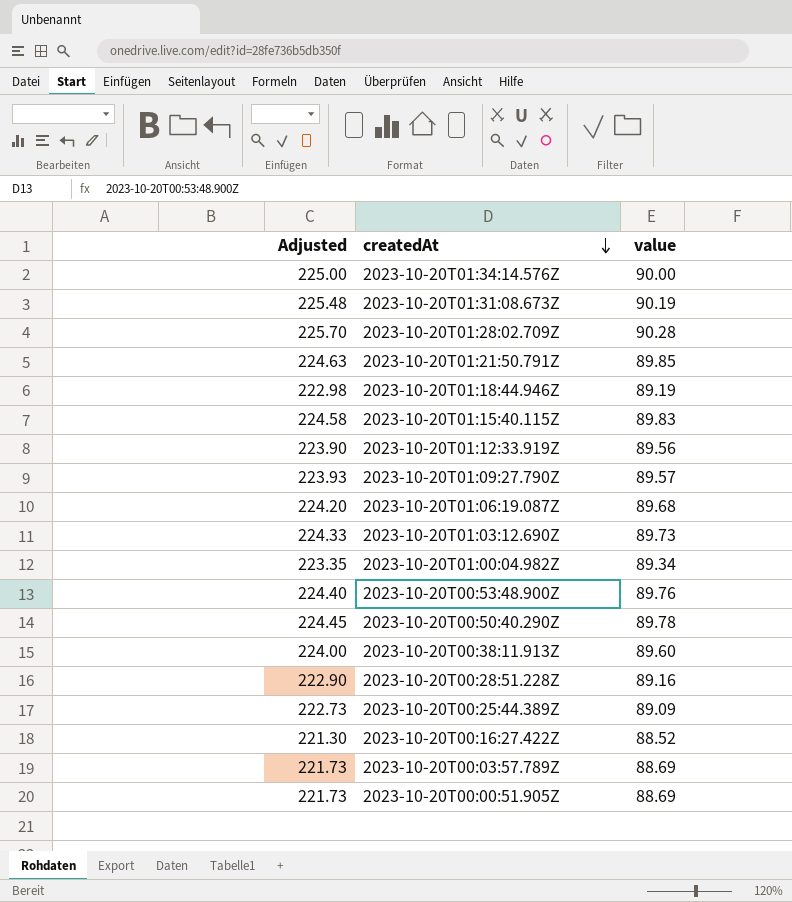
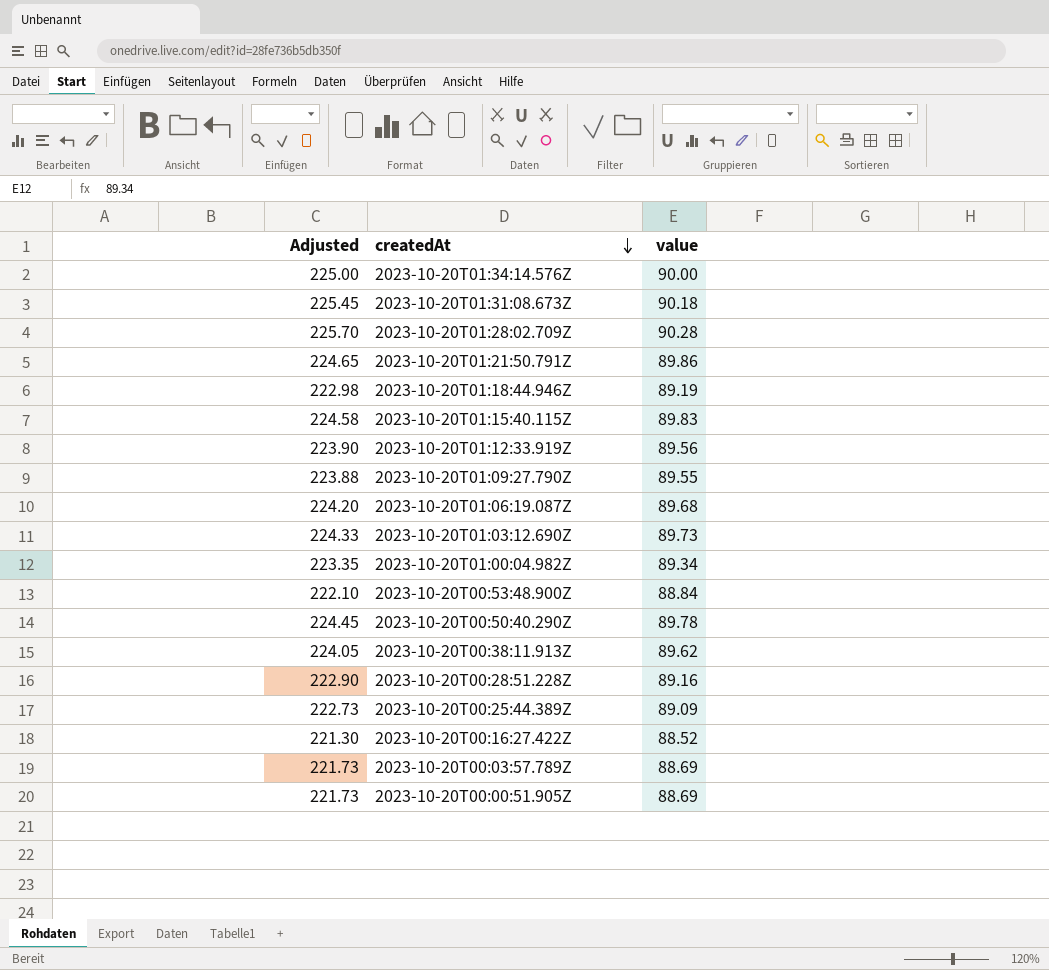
2023-10-20T01:31:08.673Z | Adjusted: 225.48 -> 225.45
2023-10-20T01:31:08.673Z | value: 90.19 -> 90.18
2023-10-20T01:21:50.791Z | Adjusted: 224.63 -> 224.65
2023-10-20T01:21:50.791Z | value: 89.85 -> 89.86
2023-10-20T01:09:27.790Z | Adjusted: 223.93 -> 223.88
2023-10-20T01:09:27.790Z | value: 89.57 -> 89.55
2023-10-20T00:53:48.900Z | Adjusted: 224.40 -> 222.10
2023-10-20T00:53:48.900Z | value: 89.76 -> 88.84
2023-10-20T00:38:11.913Z | Adjusted: 224.00 -> 224.05
2023-10-20T00:38:11.913Z | value: 89.60 -> 89.62

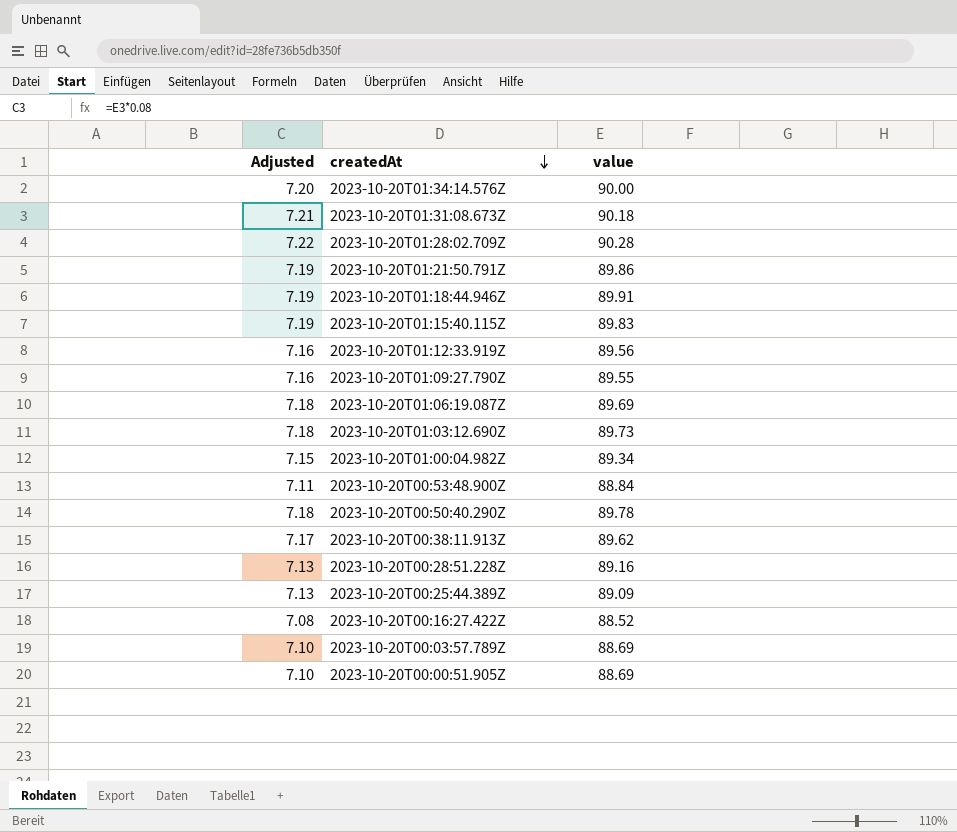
column Adjusted | formula: [value] * 2.5 -> [value] * 0.08
2023-10-20T01:18:44.946Z | value: 89.19 -> 89.91
2023-10-20T01:06:19.087Z | value: 89.68 -> 89.69

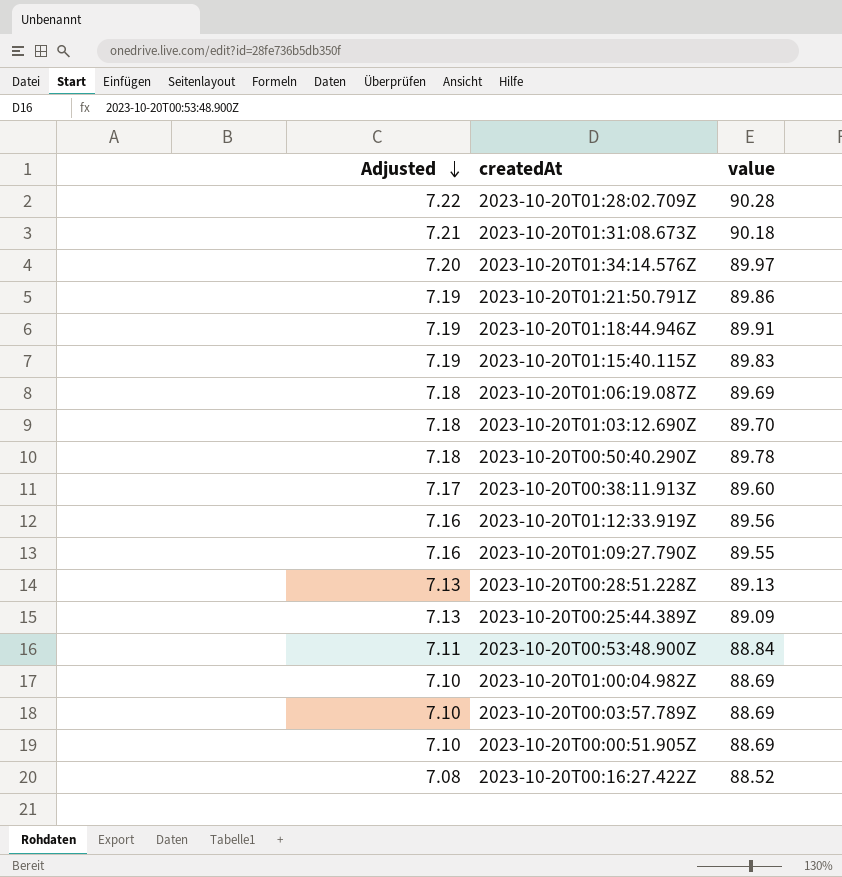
row order: createdAt descending -> Adjusted descending
2023-10-20T01:34:14.576Z | value: 90.00 -> 89.97
2023-10-20T01:03:12.690Z | value: 89.73 -> 89.70
2023-10-20T00:38:11.913Z | value: 89.62 -> 89.60
2023-10-20T00:28:51.228Z | value: 89.16 -> 89.13
2023-10-20T01:00:04.982Z | Adjusted: 7.15 -> 7.10
2023-10-20T01:00:04.982Z | value: 89.34 -> 88.69

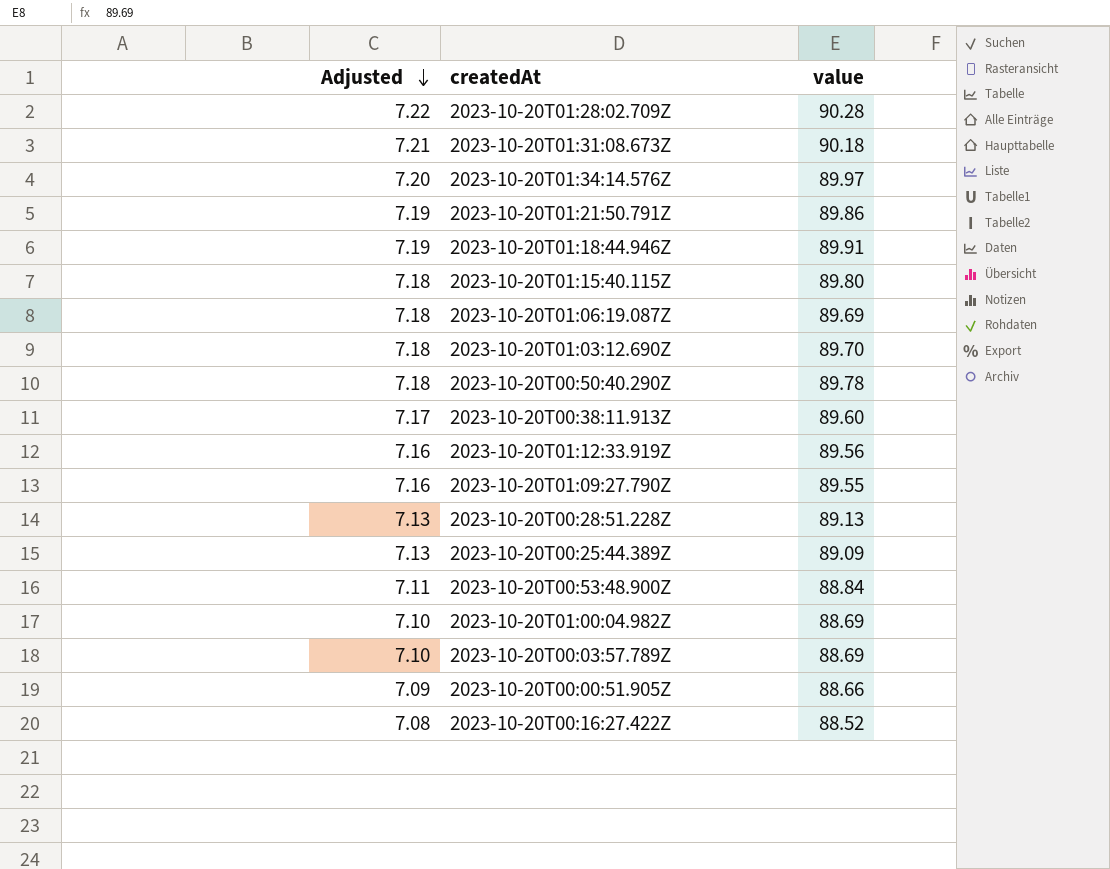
2023-10-20T01:15:40.115Z | Adjusted: 7.19 -> 7.18
2023-10-20T01:15:40.115Z | value: 89.83 -> 89.80
2023-10-20T00:00:51.905Z | Adjusted: 7.10 -> 7.09
2023-10-20T00:00:51.905Z | value: 88.69 -> 88.66

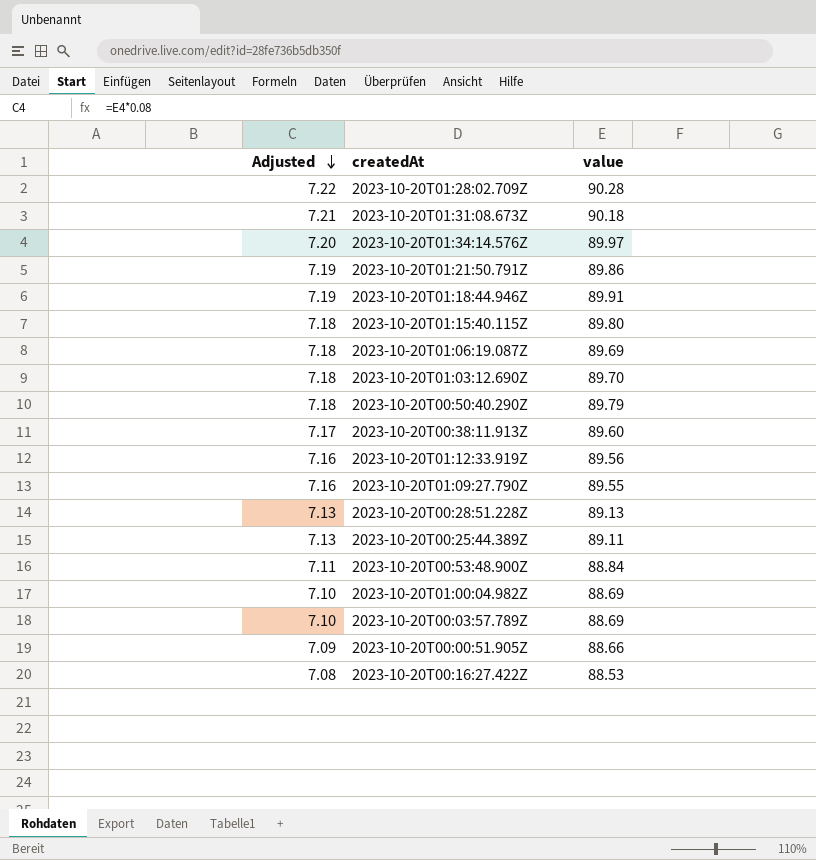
2023-10-20T00:50:40.290Z | value: 89.78 -> 89.79
2023-10-20T00:25:44.389Z | value: 89.09 -> 89.11
2023-10-20T00:16:27.422Z | value: 88.52 -> 88.53

